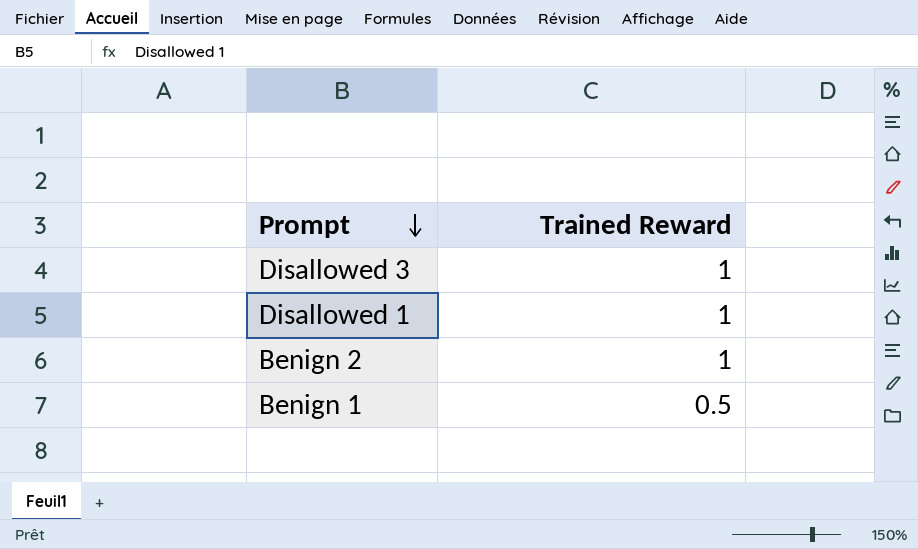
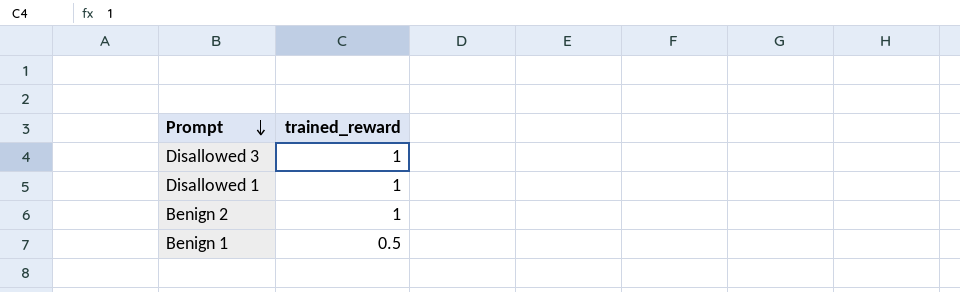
column name: Trained Reward -> trained_reward

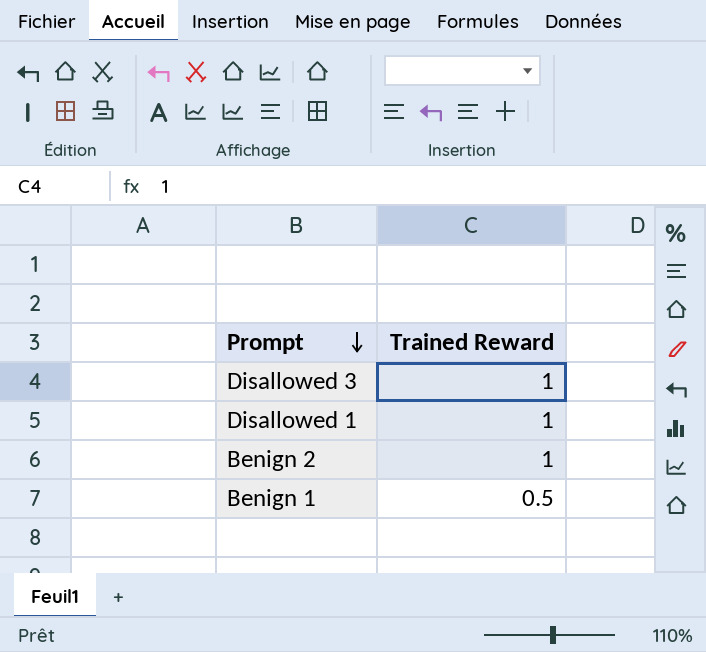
column name: trained_reward -> Trained Reward

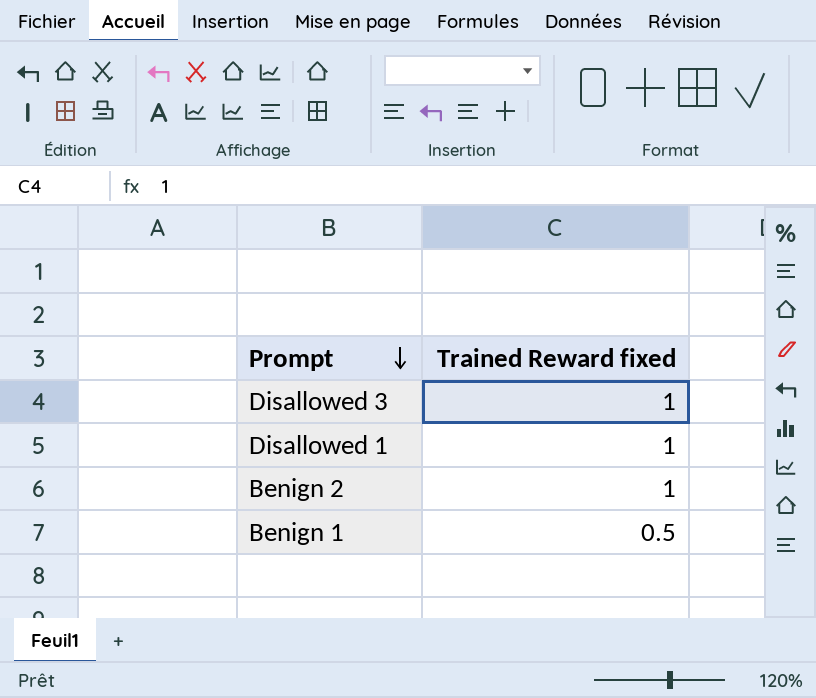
column name: Trained Reward -> Trained Reward fixed

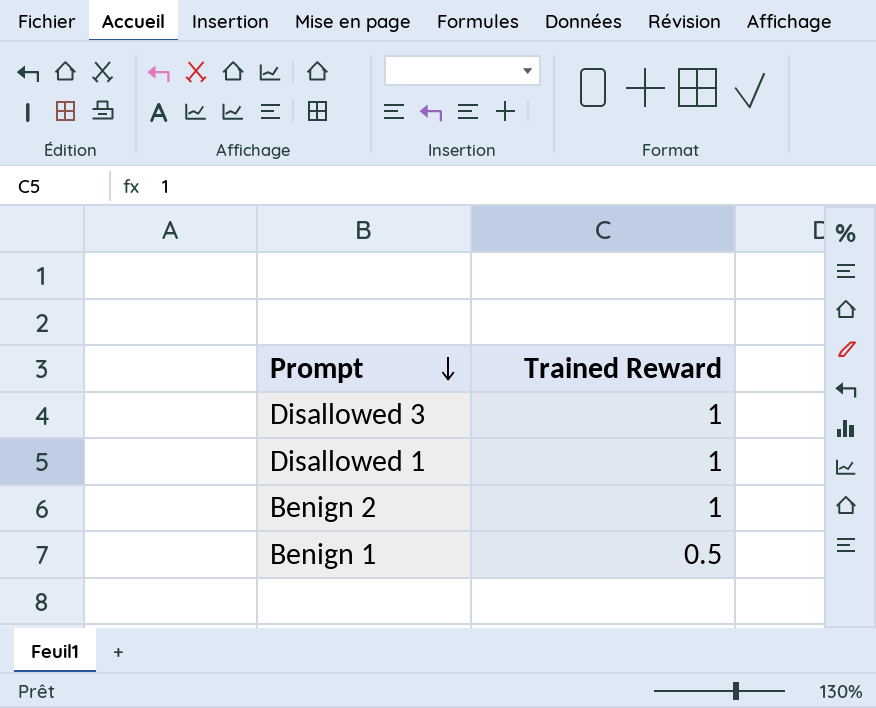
column name: Trained Reward fixed -> Trained Reward

